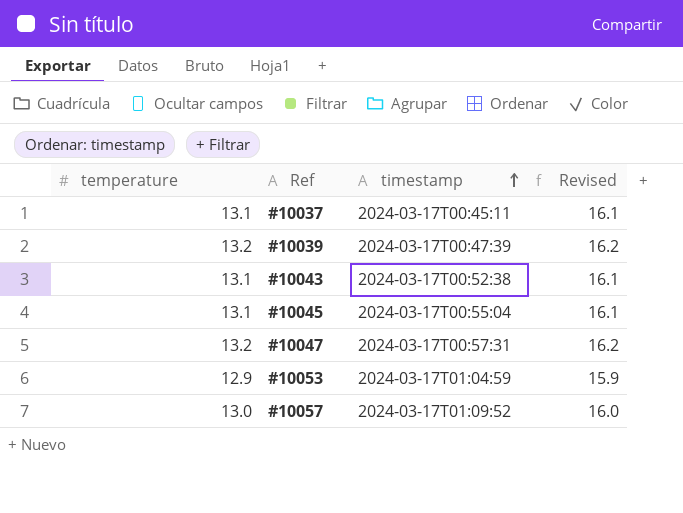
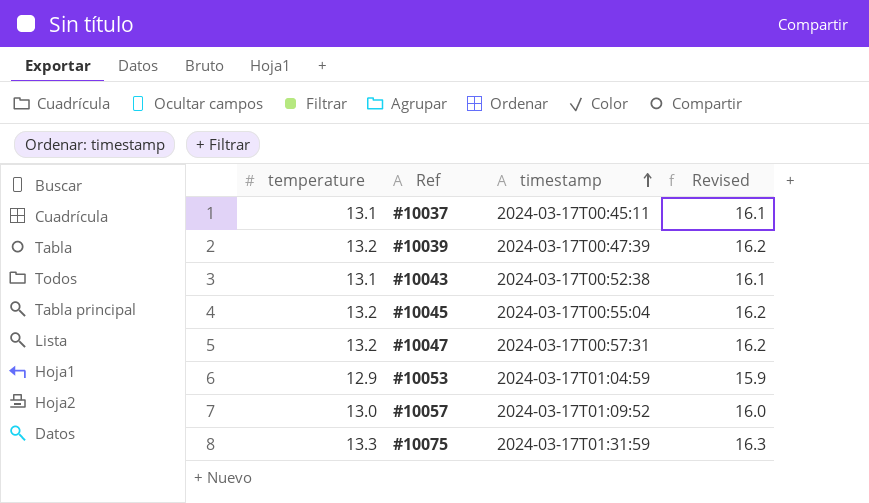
#10045 | temperature: 13.1 -> 13.2
#10045 | Revised: 16.1 -> 16.2
row #10075: none -> 13.3 | 2024-03-17T01:31:59 | 16.3

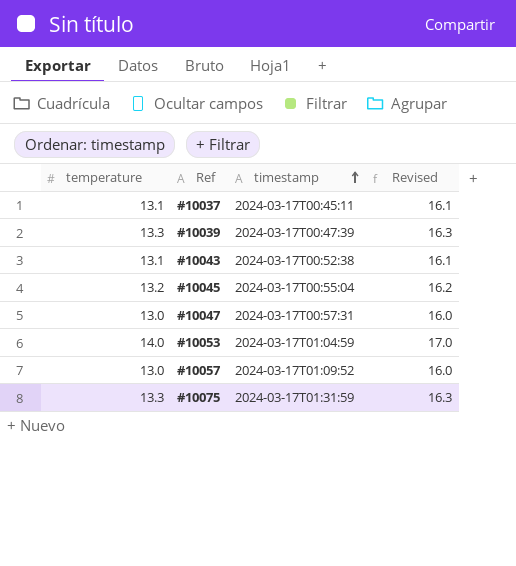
#10039 | temperature: 13.2 -> 13.3
#10039 | Revised: 16.2 -> 16.3
#10047 | temperature: 13.2 -> 13.0
#10047 | Revised: 16.2 -> 16.0
#10053 | temperature: 12.9 -> 14.0
#10053 | Revised: 15.9 -> 17.0

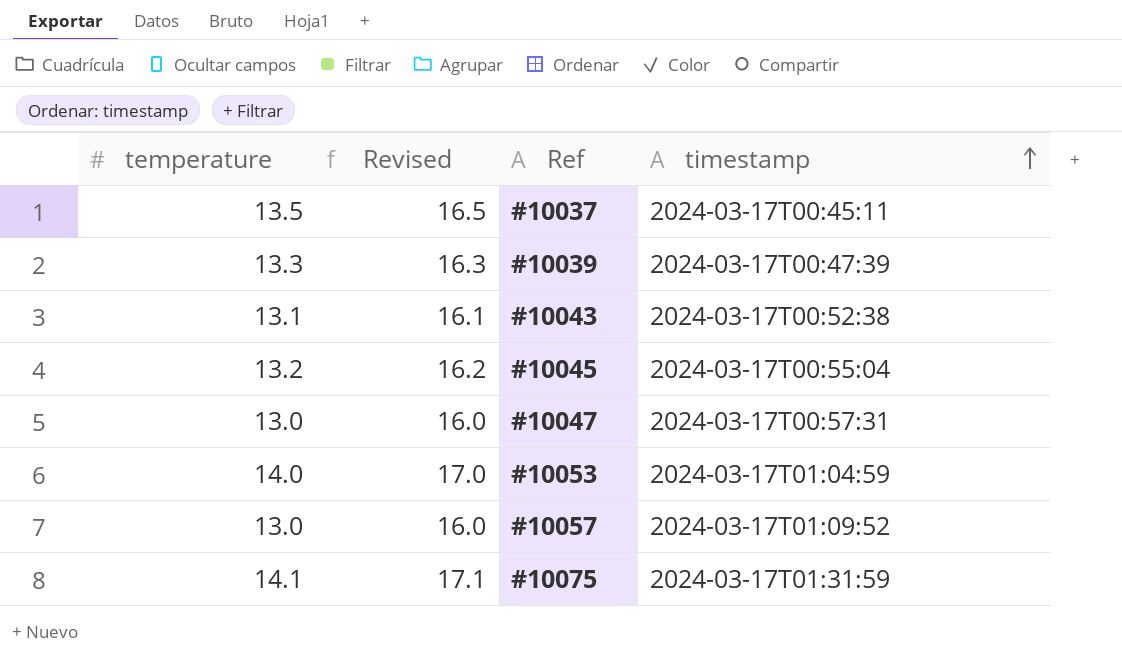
column Revised | position: 4 -> 2
#10037 | temperature: 13.1 -> 13.5
#10037 | Revised: 16.1 -> 16.5
#10075 | temperature: 13.3 -> 14.1
#10075 | Revised: 16.3 -> 17.1

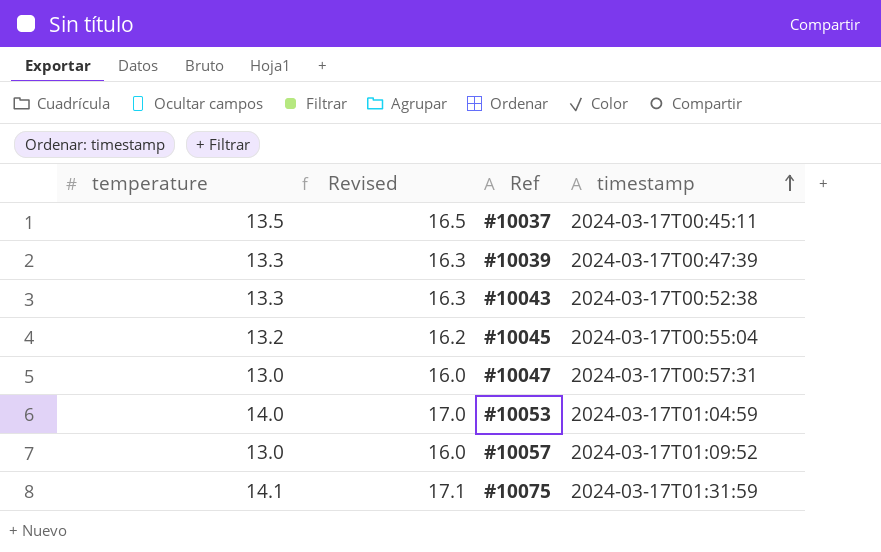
#10043 | temperature: 13.1 -> 13.3
#10043 | Revised: 16.1 -> 16.3

